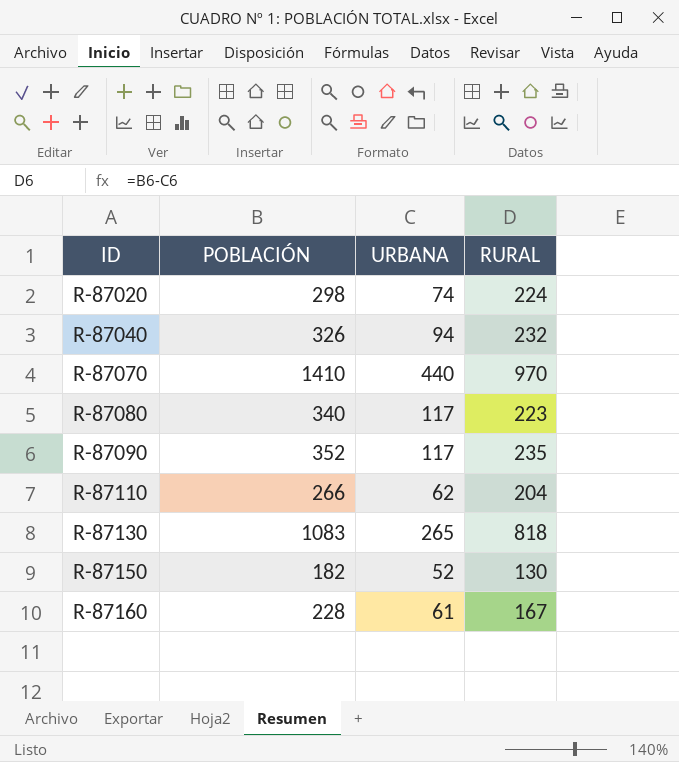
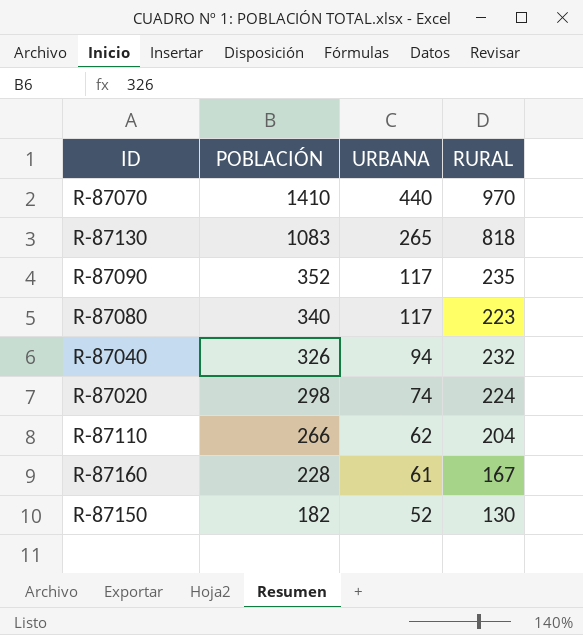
row order: ID ascending -> POBLACIÓN descending

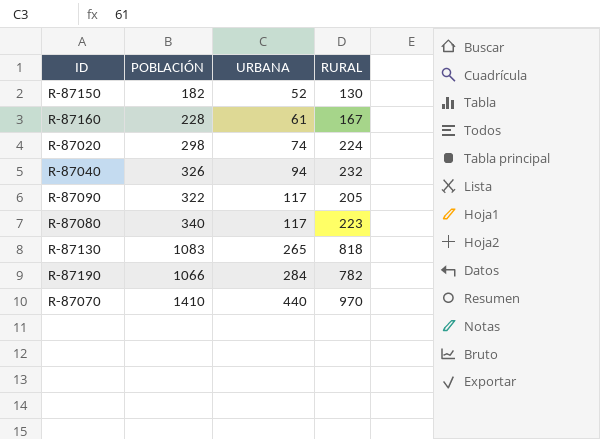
row order: POBLACIÓN descending -> URBANA ascending
row R-87110: 266 | 62 | 204 -> none
R-87090 | POBLACIÓN: 352 -> 322
R-87090 | RURAL: 235 -> 205
row R-87190: none -> 1066 | 284 | 782

